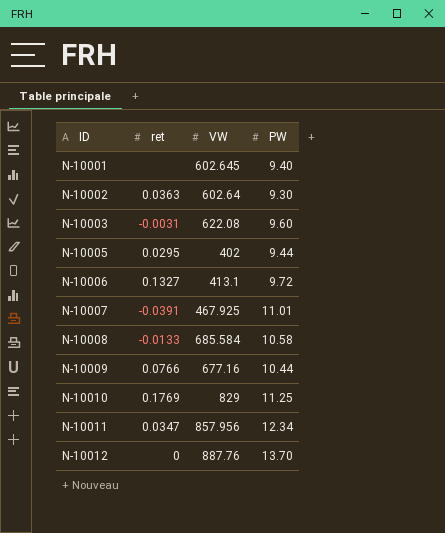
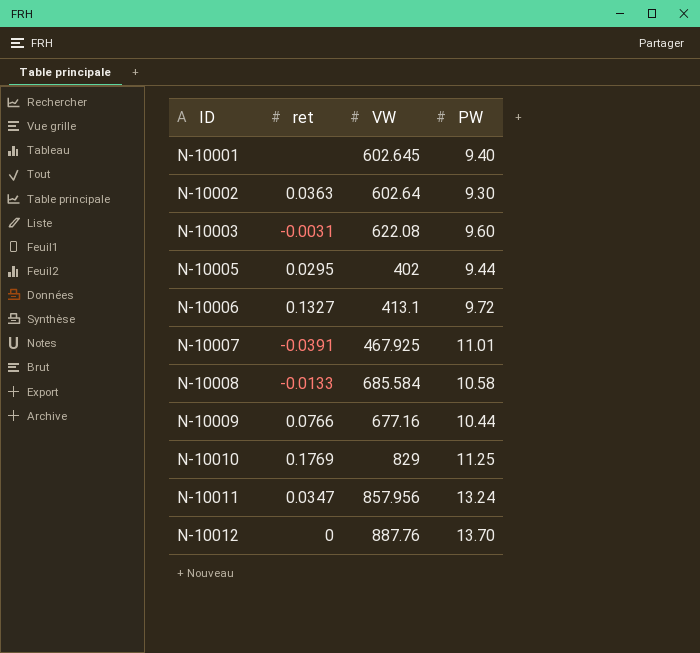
N-10011 | PW: 12.34 -> 13.24

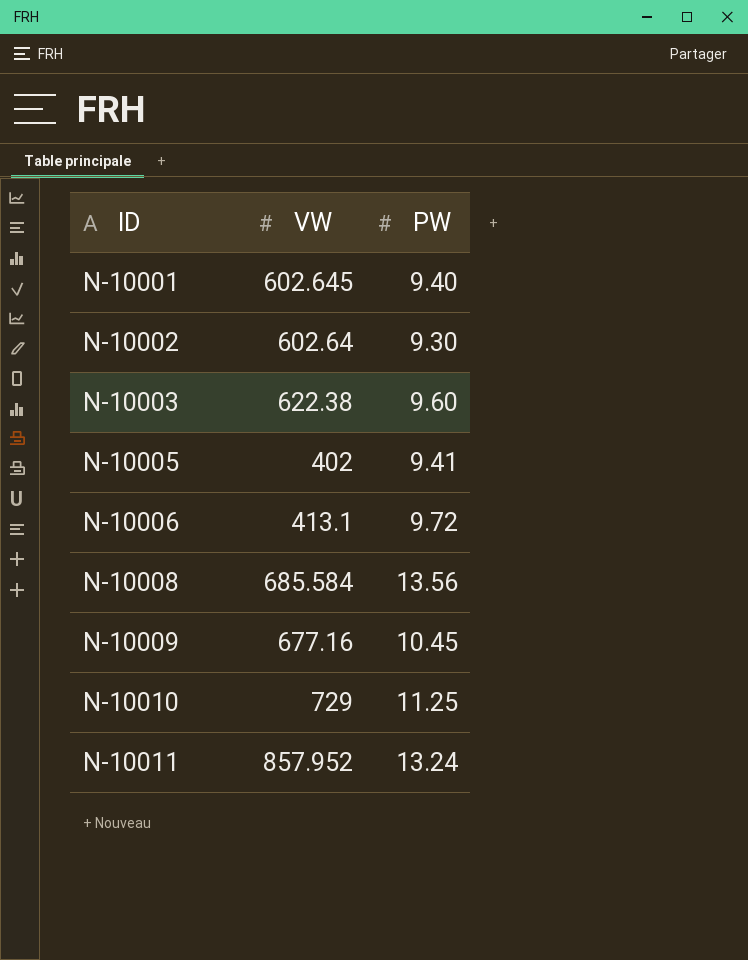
column ret | position: 2 -> none
row N-10007: -0.0391 | 467.925 | 11.01 -> none
row N-10012: 0 | 887.76 | 13.70 -> none
N-10003 | VW: 622.08 -> 622.38
N-10005 | PW: 9.44 -> 9.41
N-10008 | PW: 10.58 -> 13.56
N-10009 | PW: 10.44 -> 10.45
N-10010 | VW: 829 -> 729
N-10011 | VW: 857.956 -> 857.952

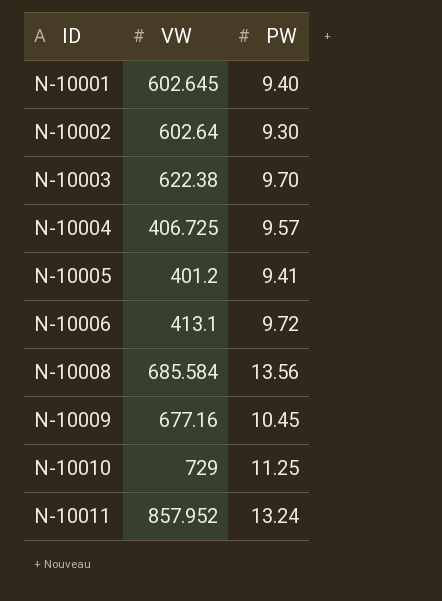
N-10003 | PW: 9.60 -> 9.70
row N-10004: none -> 406.725 | 9.57
N-10005 | VW: 402 -> 401.2

